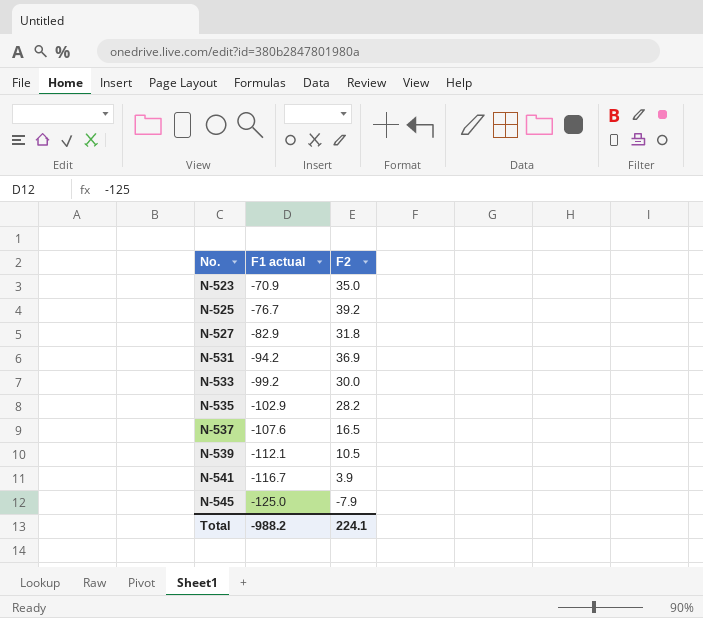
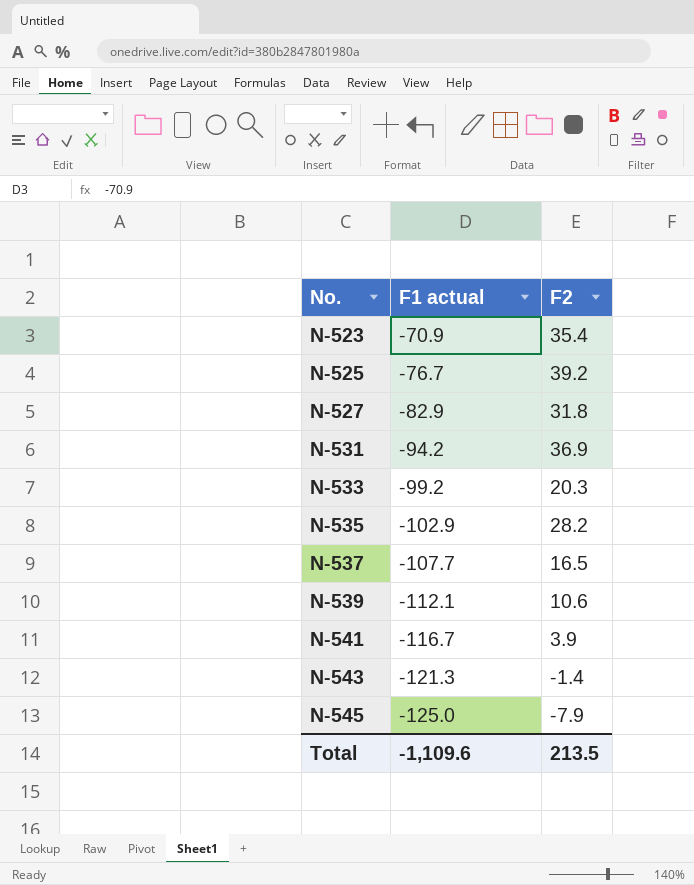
N-523 | F2: 35.0 -> 35.4
N-533 | F2: 30.0 -> 20.3
N-537 | F1 actual: -107.6 -> -107.7
N-539 | F2: 10.5 -> 10.6
row N-543: none -> -121.3 | -1.4
Total | F1 actual: -988.2 -> -1,109.6
Total | F2: 224.1 -> 213.5

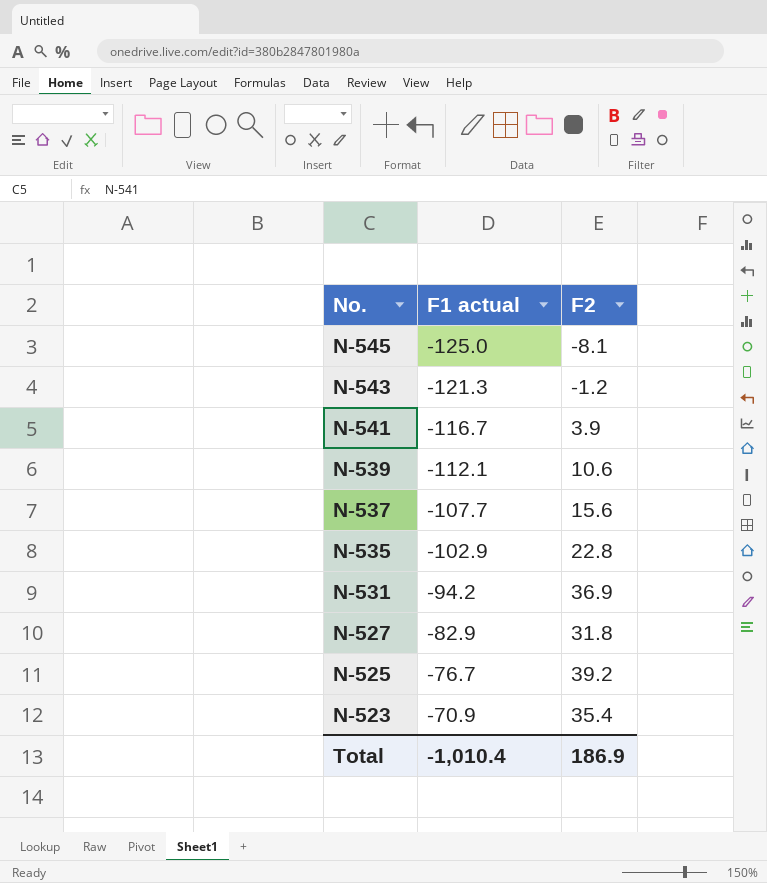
row order: No. ascending -> No. descending
row N-533: -99.2 | 20.3 -> none
N-545 | F2: -7.9 -> -8.1
N-543 | F2: -1.4 -> -1.2
N-537 | F2: 16.5 -> 15.6
N-535 | F2: 28.2 -> 22.8
Total | F1 actual: -1,109.6 -> -1,010.4
Total | F2: 213.5 -> 186.9

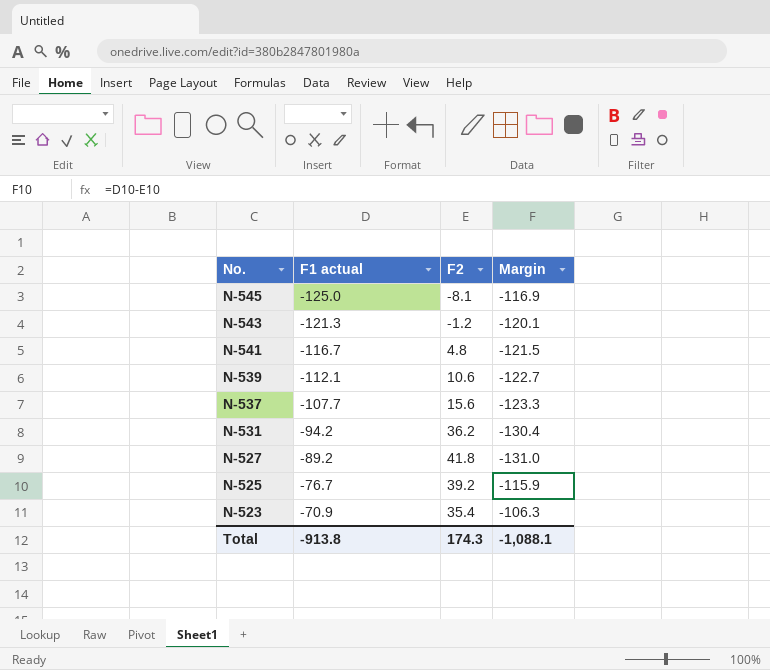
column Margin | formula: none -> [F1 actual] - [F2]
row N-535: -102.9 | 22.8 -> none
N-541 | F2: 3.9 -> 4.8
N-531 | F2: 36.9 -> 36.2
N-527 | F1 actual: -82.9 -> -89.2
N-527 | F2: 31.8 -> 41.8
Total | F1 actual: -1,010.4 -> -913.8
Total | F2: 186.9 -> 174.3

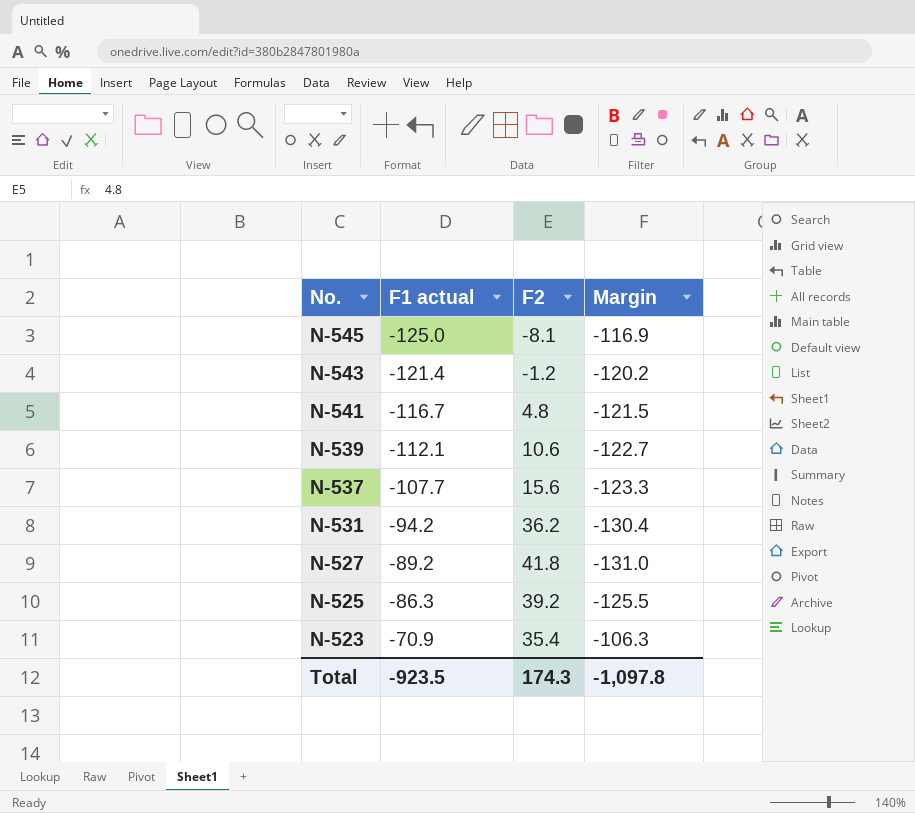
N-543 | F1 actual: -121.3 -> -121.4
N-543 | Margin: -120.1 -> -120.2
N-525 | F1 actual: -76.7 -> -86.3
N-525 | Margin: -115.9 -> -125.5
Total | F1 actual: -913.8 -> -923.5
Total | Margin: -1,088.1 -> -1,097.8

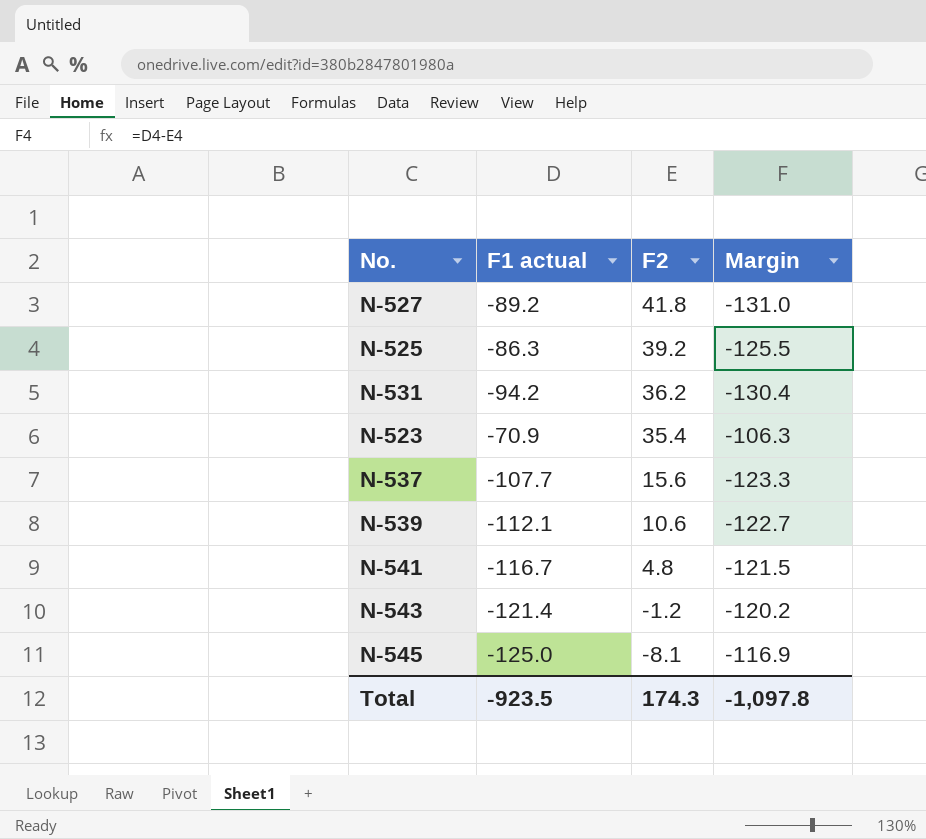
row order: No. descending -> F2 descending

